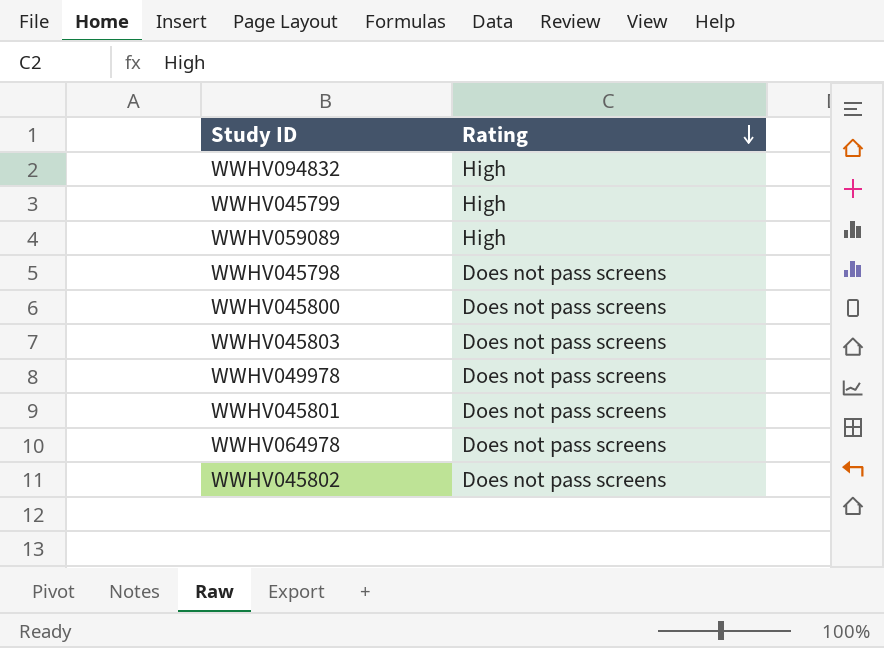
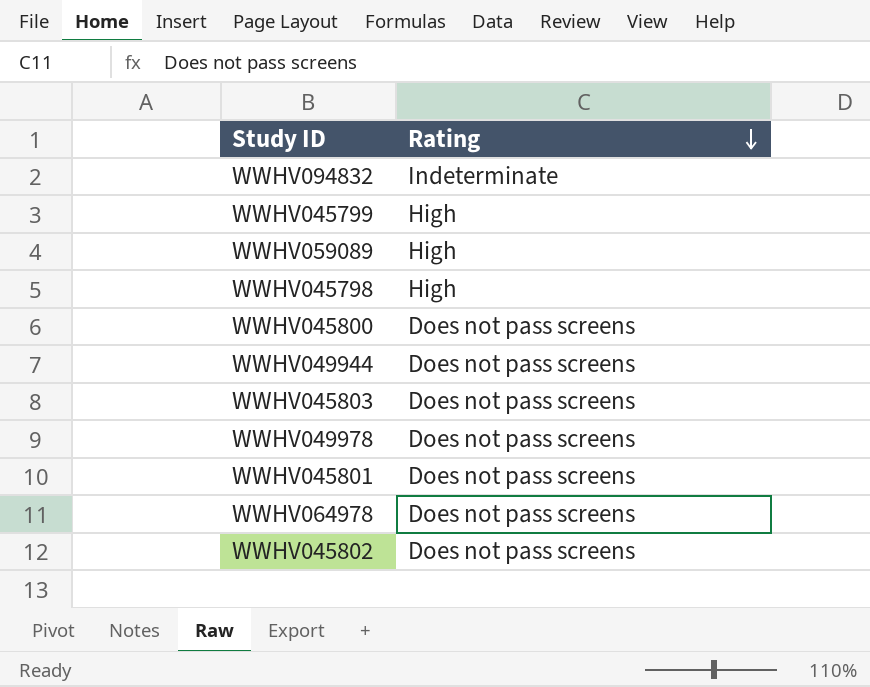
WWHV094832 | Rating: High -> Indeterminate
WWHV045798 | Rating: Does not pass screens -> High
row WWHV049944: none -> Does not pass screens

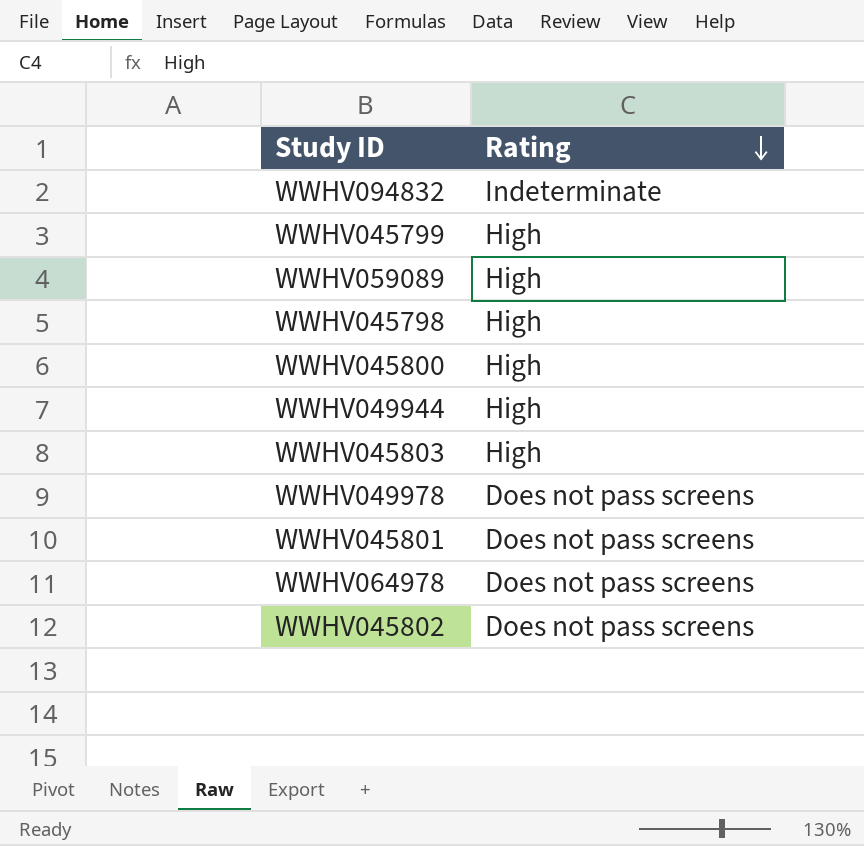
WWHV045800 | Rating: Does not pass screens -> High
WWHV049944 | Rating: Does not pass screens -> High
WWHV045803 | Rating: Does not pass screens -> High

